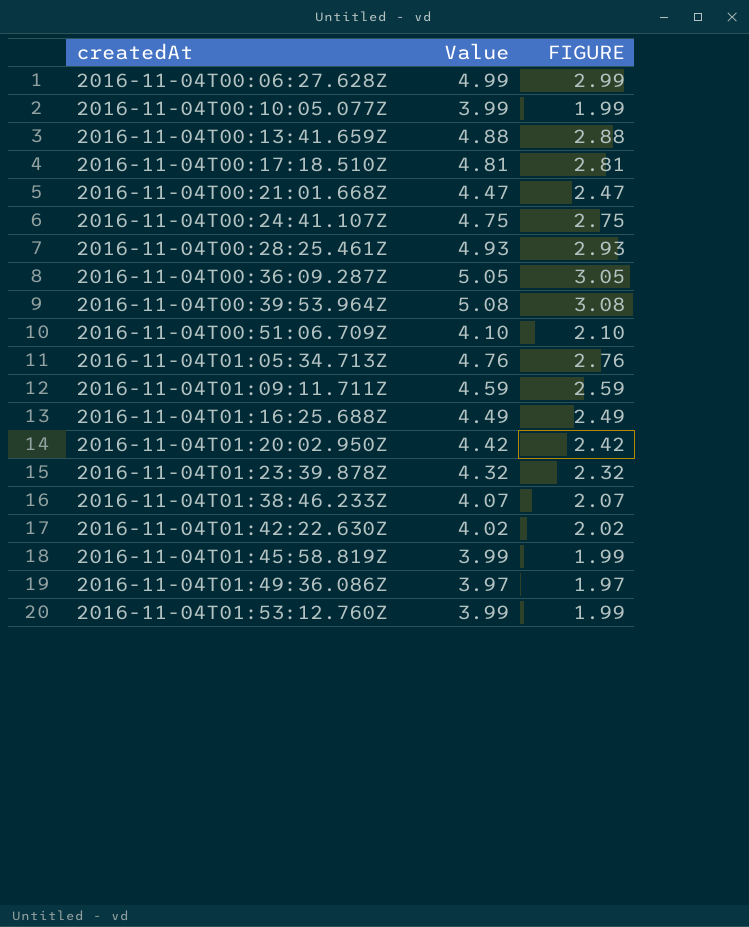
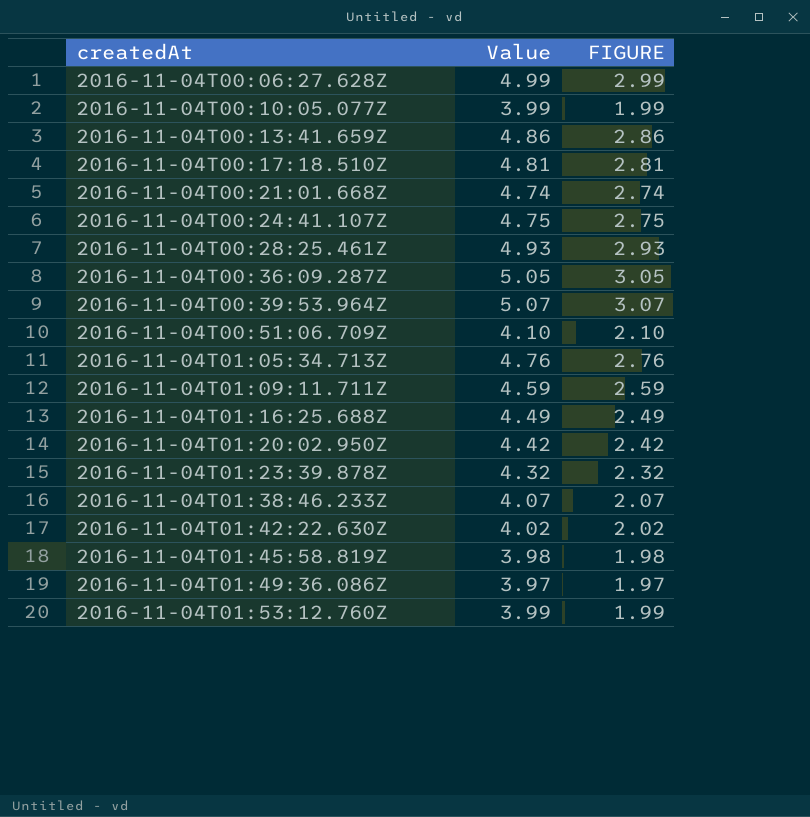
2016-11-04T00:13:41.659Z | Value: 4.88 -> 4.86
2016-11-04T00:13:41.659Z | FIGURE: 2.88 -> 2.86
2016-11-04T00:21:01.668Z | Value: 4.47 -> 4.74
2016-11-04T00:21:01.668Z | FIGURE: 2.47 -> 2.74
2016-11-04T00:39:53.964Z | Value: 5.08 -> 5.07
2016-11-04T00:39:53.964Z | FIGURE: 3.08 -> 3.07
2016-11-04T01:45:58.819Z | Value: 3.99 -> 3.98
2016-11-04T01:45:58.819Z | FIGURE: 1.99 -> 1.98

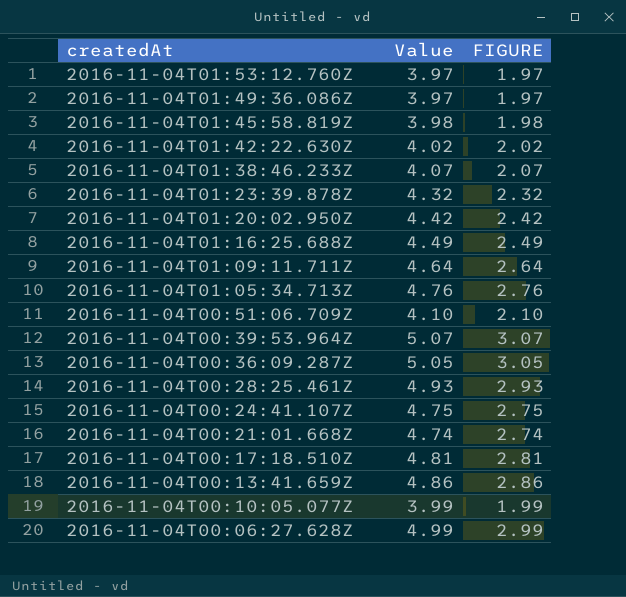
row order: createdAt ascending -> createdAt descending
2016-11-04T01:53:12.760Z | Value: 3.99 -> 3.97
2016-11-04T01:53:12.760Z | FIGURE: 1.99 -> 1.97
2016-11-04T01:09:11.711Z | Value: 4.59 -> 4.64
2016-11-04T01:09:11.711Z | FIGURE: 2.59 -> 2.64

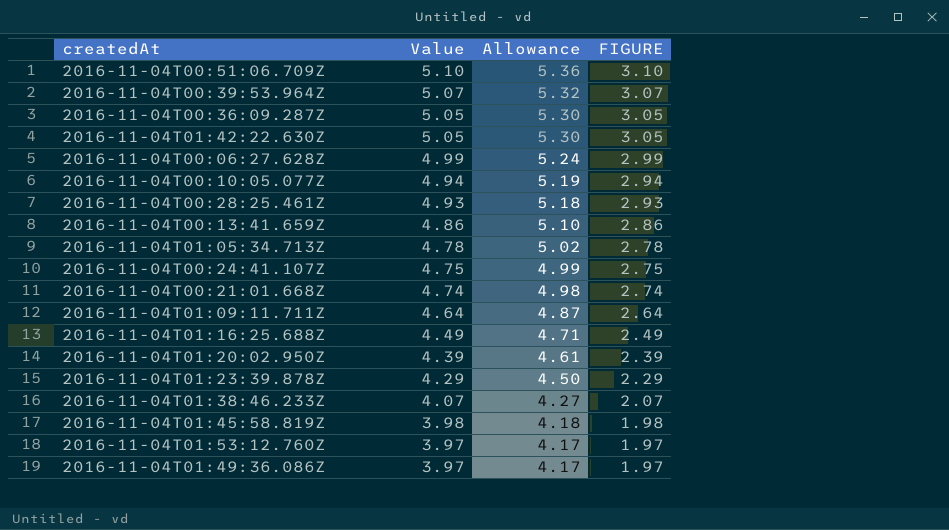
row order: createdAt descending -> Value descending
column Allowance | formula: none -> [Value] * 1.05
row 2016-11-04T00:17:18.510Z: 4.81 | 2.81 -> none
2016-11-04T00:51:06.709Z | Value: 4.10 -> 5.10
2016-11-04T00:51:06.709Z | FIGURE: 2.10 -> 3.10
2016-11-04T01:42:22.630Z | Value: 4.02 -> 5.05
2016-11-04T01:42:22.630Z | FIGURE: 2.02 -> 3.05
2016-11-04T00:10:05.077Z | Value: 3.99 -> 4.94
2016-11-04T00:10:05.077Z | FIGURE: 1.99 -> 2.94
2016-11-04T01:05:34.713Z | Value: 4.76 -> 4.78
2016-11-04T01:05:34.713Z | FIGURE: 2.76 -> 2.78
2016-11-04T01:20:02.950Z | Value: 4.42 -> 4.39
2016-11-04T01:20:02.950Z | FIGURE: 2.42 -> 2.39
2016-11-04T01:23:39.878Z | Value: 4.32 -> 4.29
2016-11-04T01:23:39.878Z | FIGURE: 2.32 -> 2.29

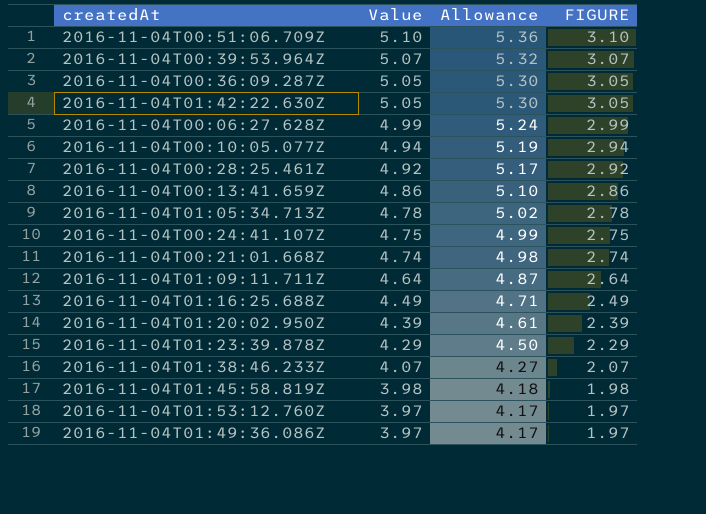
2016-11-04T00:28:25.461Z | Value: 4.93 -> 4.92
2016-11-04T00:28:25.461Z | Allowance: 5.18 -> 5.17
2016-11-04T00:28:25.461Z | FIGURE: 2.93 -> 2.92

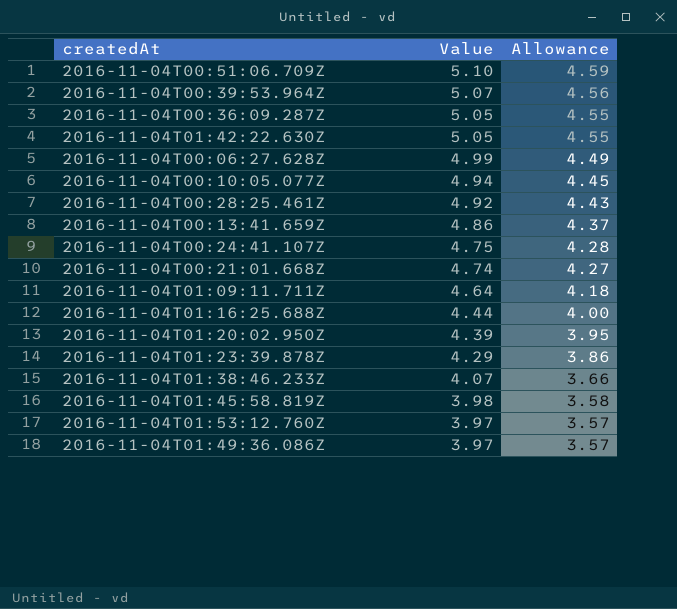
column FIGURE | formula: [Value] - 2 -> none
column Allowance | formula: [Value] * 1.05 -> [Value] * 0.9
row 2016-11-04T01:05:34.713Z: 4.78 | 5.02 | 2.78 -> none
2016-11-04T01:16:25.688Z | Value: 4.49 -> 4.44

